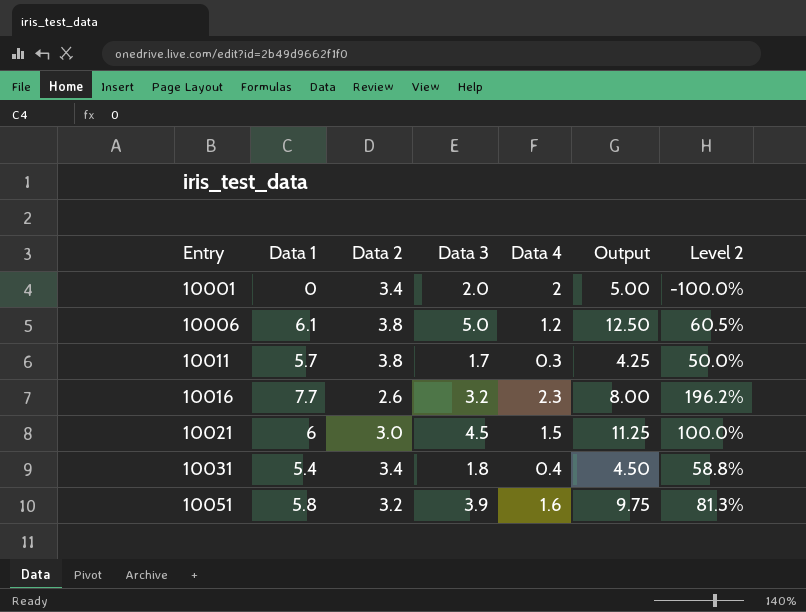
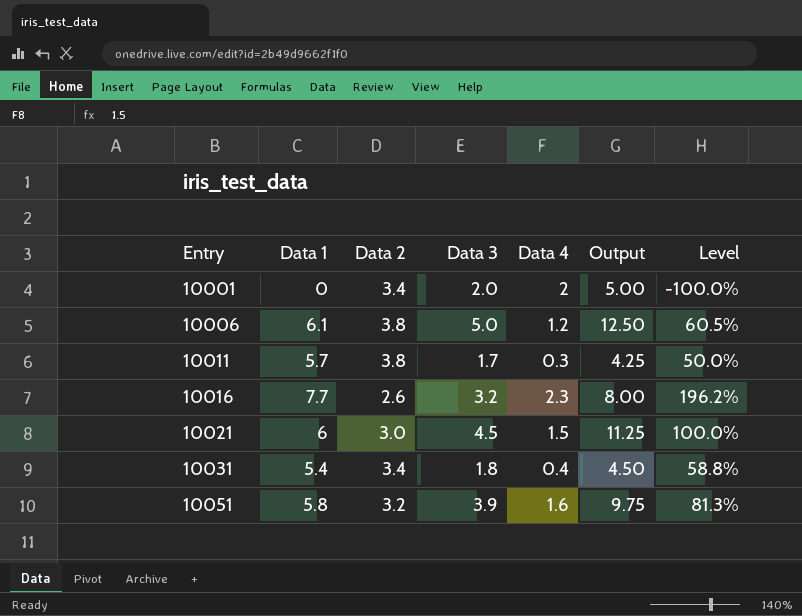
column name: Level 2 -> Level

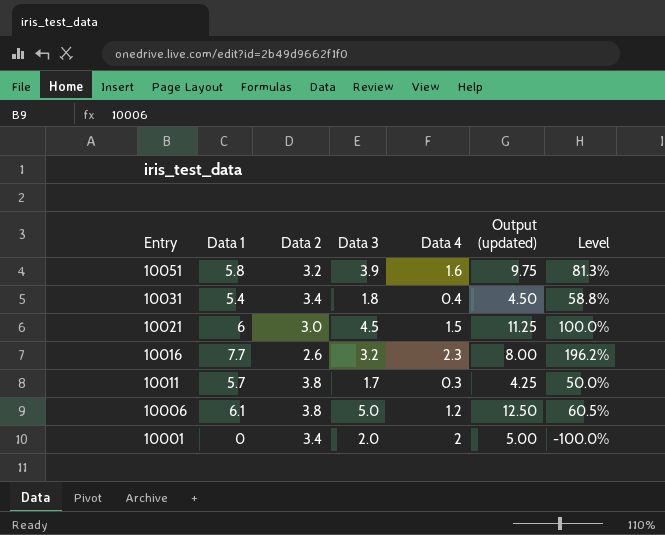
row order: Entry ascending -> Entry descending
column name: Output -> Output (updated)

